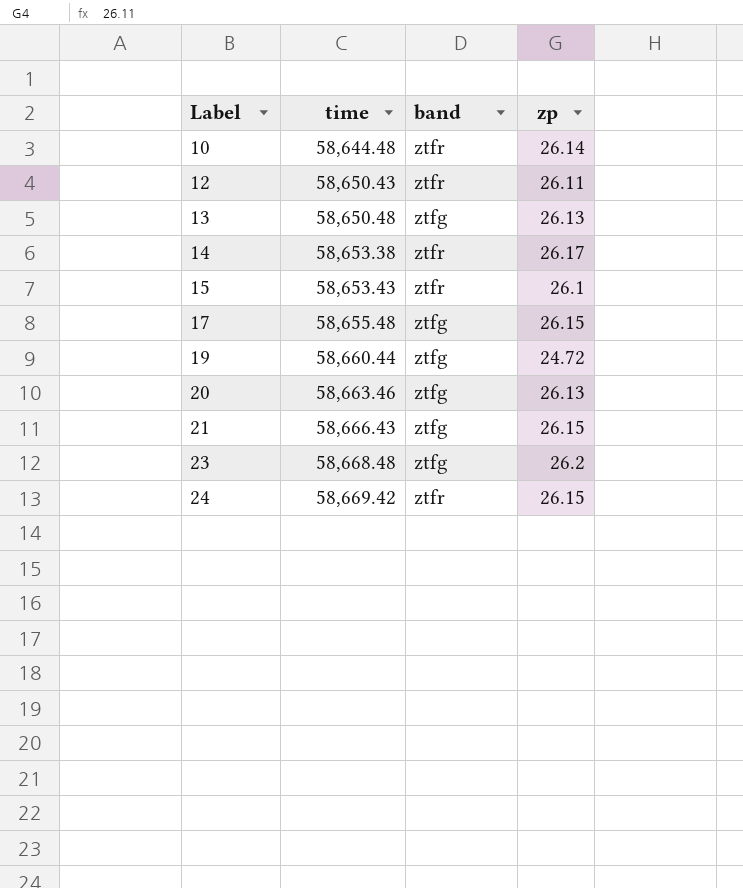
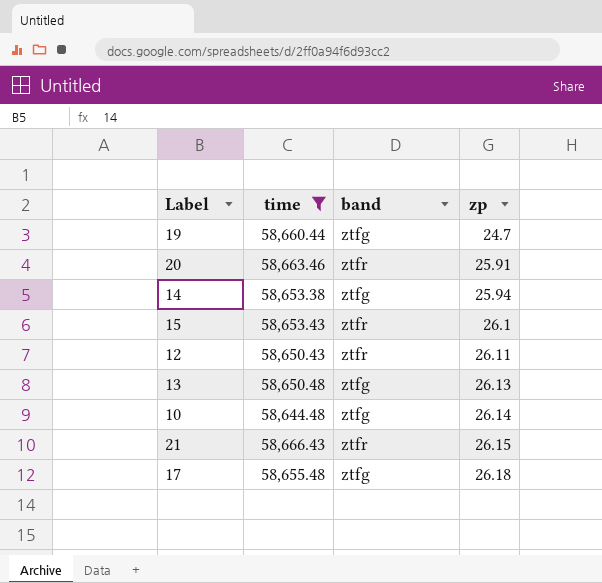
filter: none -> time <= 58,666.43
row order: Label ascending -> zp ascending
19 | zp: 24.72 -> 24.7
20 | band: ztfg -> ztfr
20 | zp: 26.13 -> 25.91
14 | band: ztfr -> ztfg
14 | zp: 26.17 -> 25.94
10 | band: ztfr -> ztfg
21 | band: ztfg -> ztfr
17 | zp: 26.15 -> 26.18

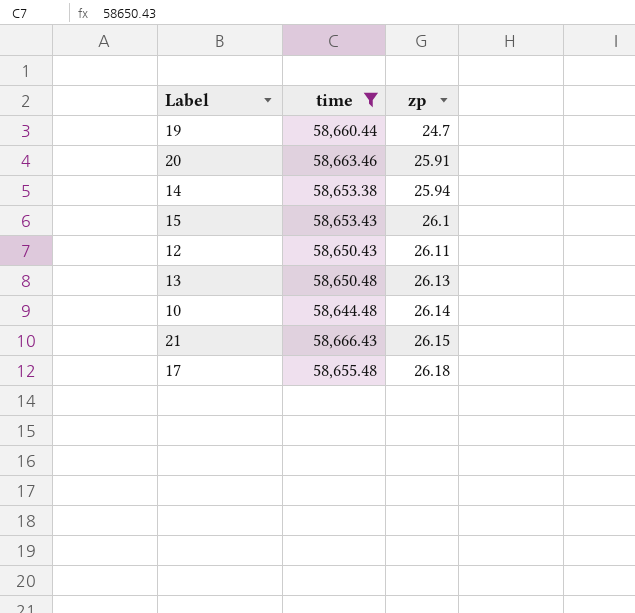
column band | position: 3 -> none

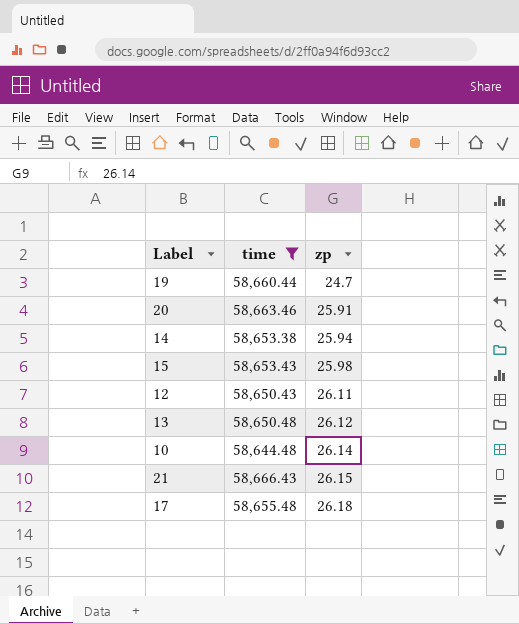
15 | zp: 26.1 -> 25.98
13 | zp: 26.13 -> 26.12

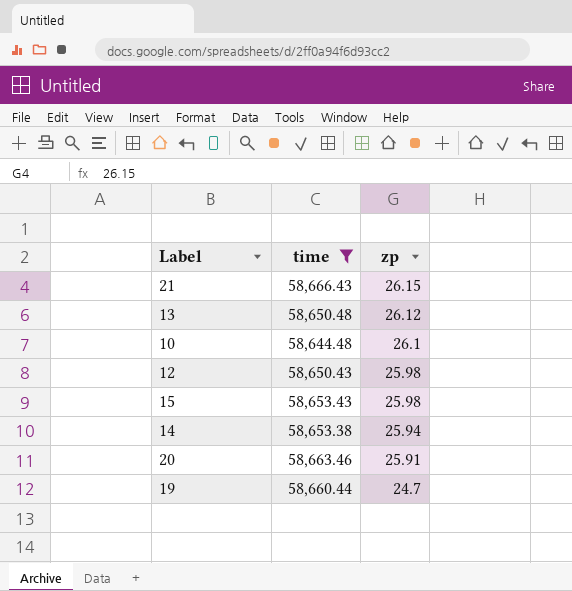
row order: zp ascending -> zp descending
row 17: 58,655.48 | 26.18 -> none
10 | zp: 26.14 -> 26.1
12 | zp: 26.11 -> 25.98

